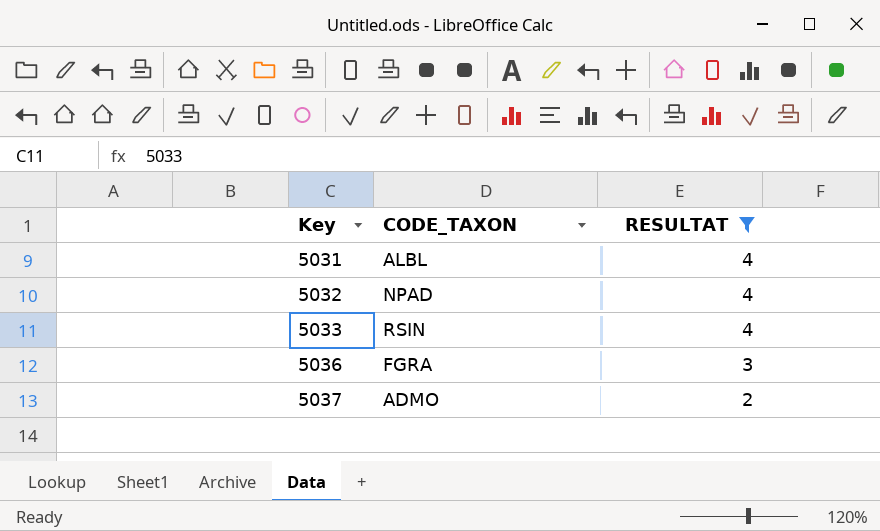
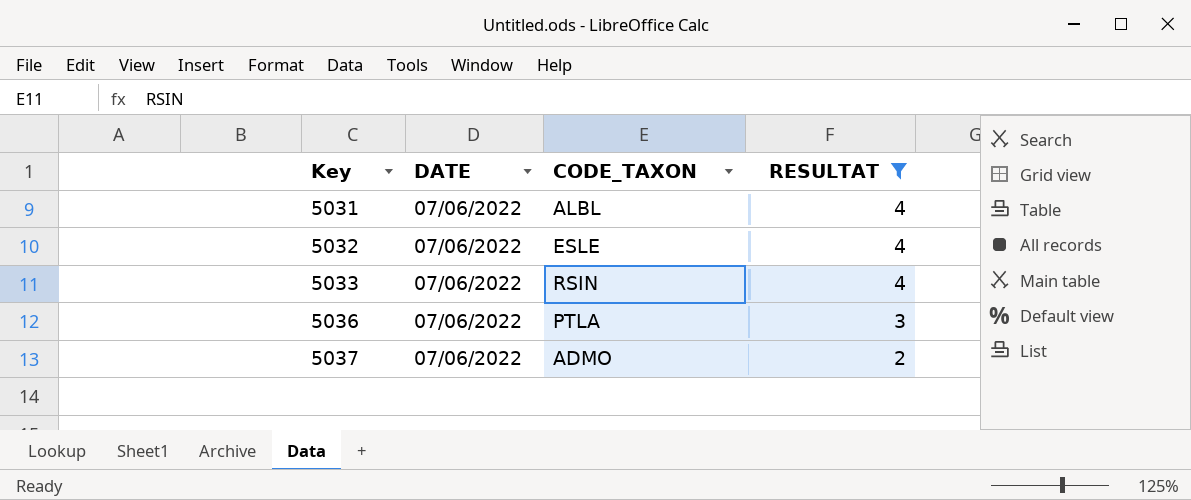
column DATE | position: none -> 2
5032 | CODE_TAXON: NPAD -> ESLE
5036 | CODE_TAXON: FGRA -> PTLA

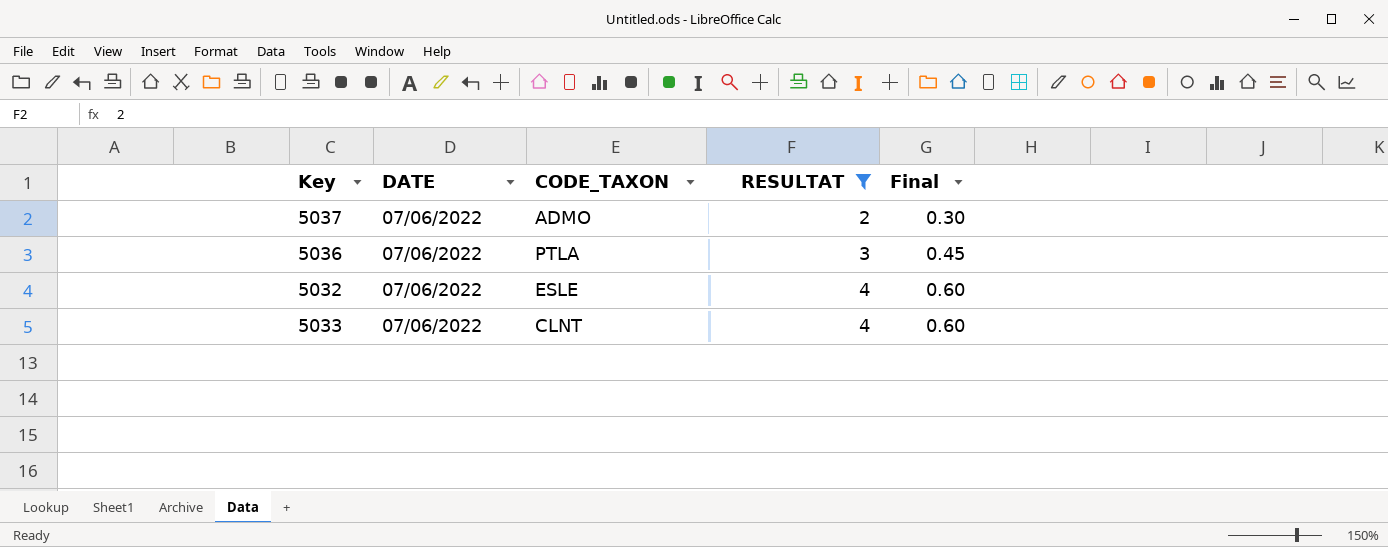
row order: Key ascending -> RESULTAT ascending
column Final | formula: none -> [RESULTAT] * 0.15
row 5031: 07/06/2022 | ALBL | 4 -> none
5033 | CODE_TAXON: RSIN -> CLNT

